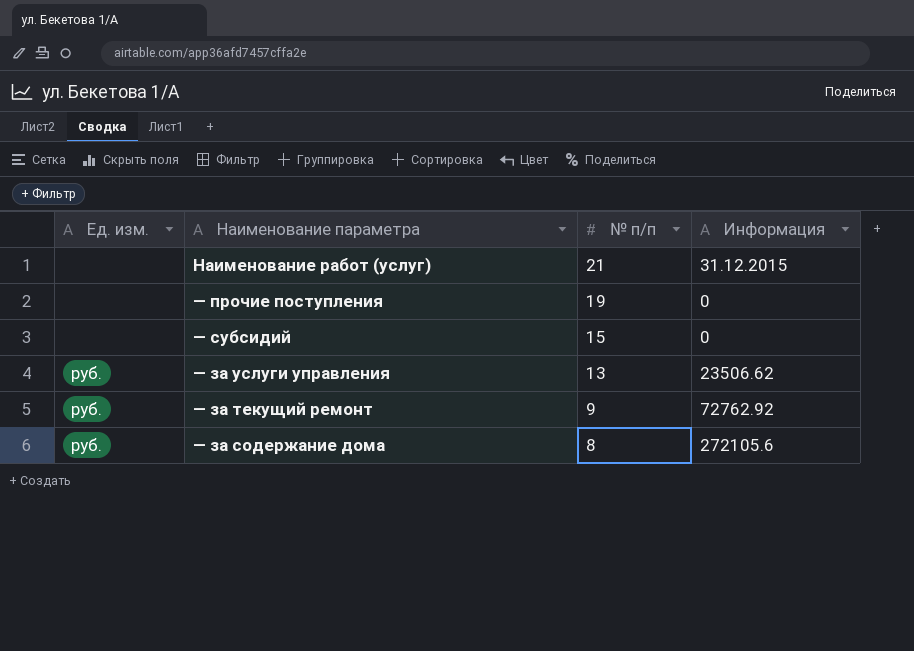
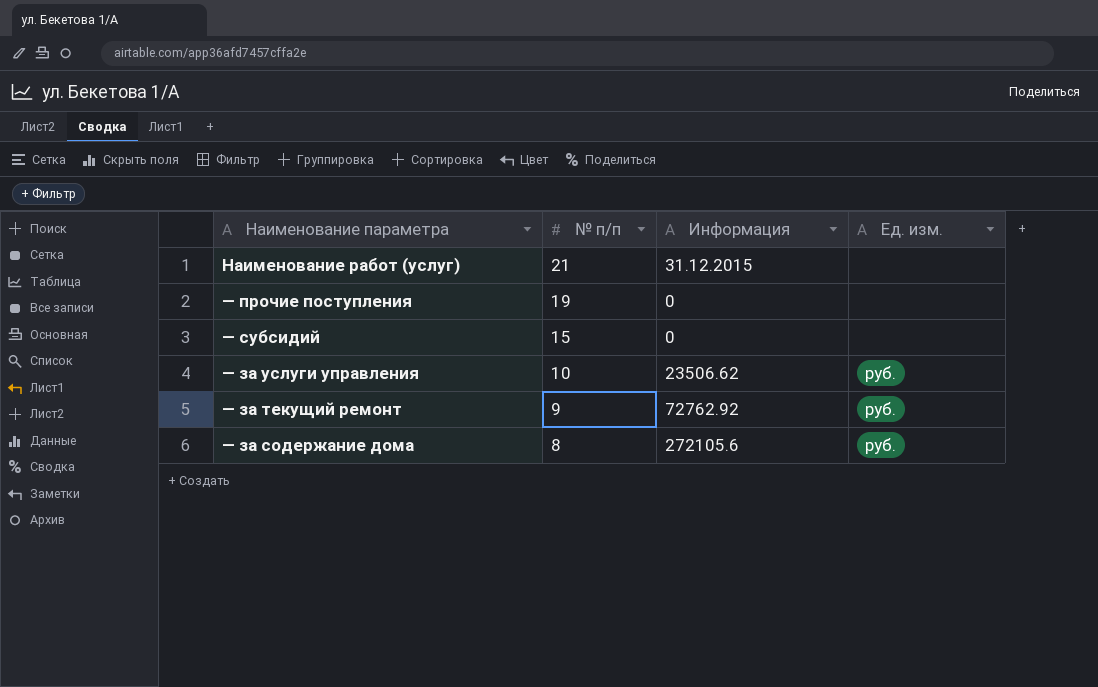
column Ед. изм. | position: 1 -> 4
— за услуги управления | № п/п: 13 -> 10

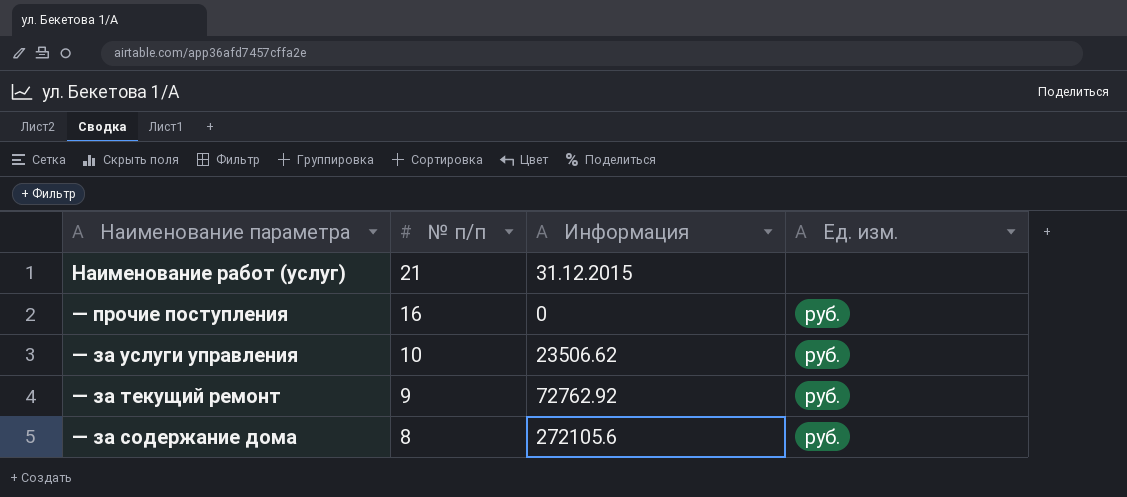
row — субсидий: 15 | 0 | none -> none
— прочие поступления | № п/п: 19 -> 16
— прочие поступления | Ед. изм.: none -> руб.

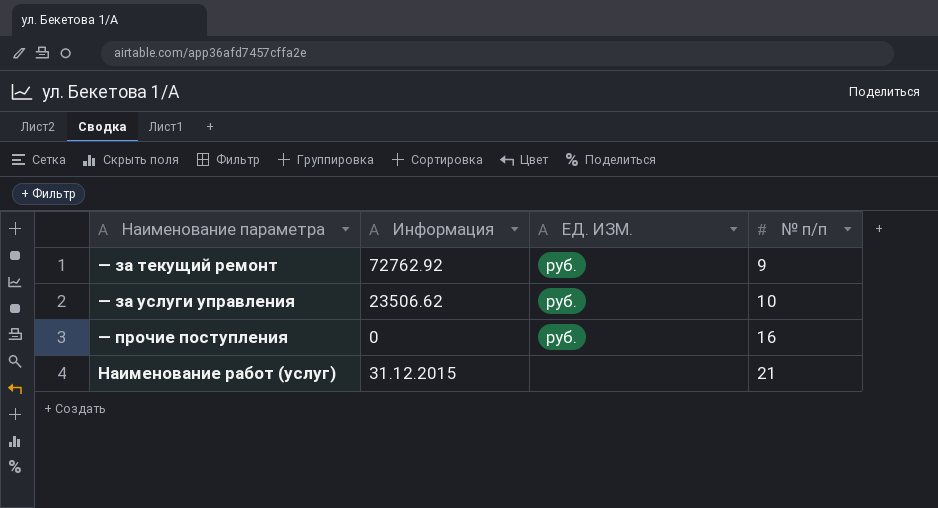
row order: № п/п descending -> № п/п ascending
column name: Ед. изм. -> ЕД. ИЗМ.
column № п/п | position: 2 -> 4
row — за содержание дома: 8 | 272105.6 | руб. -> none

